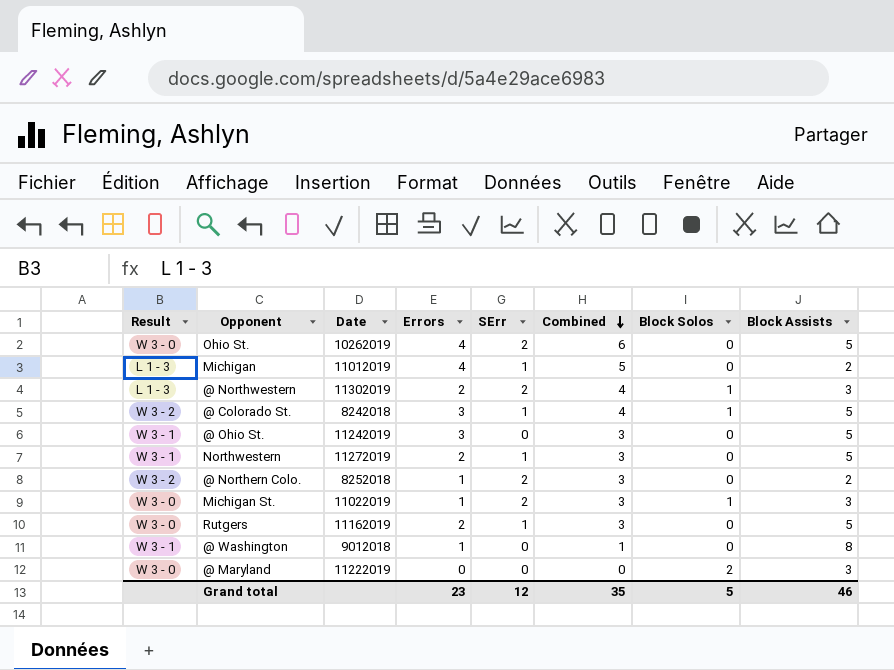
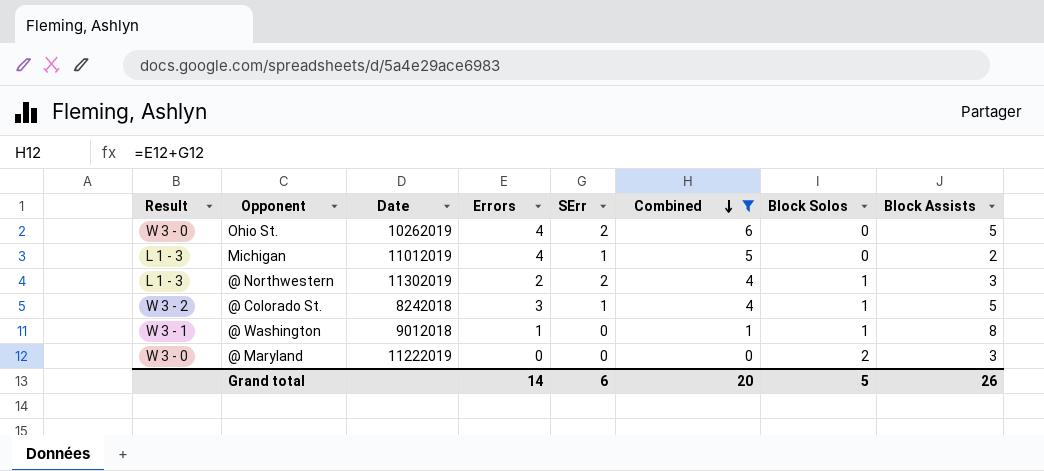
filter: none -> Combined != 3
@ Washington | Block Solos: 0 -> 1
Grand total | Errors: 23 -> 14
Grand total | SErr: 12 -> 6
Grand total | Combined: 35 -> 20
Grand total | Block Assists: 46 -> 26

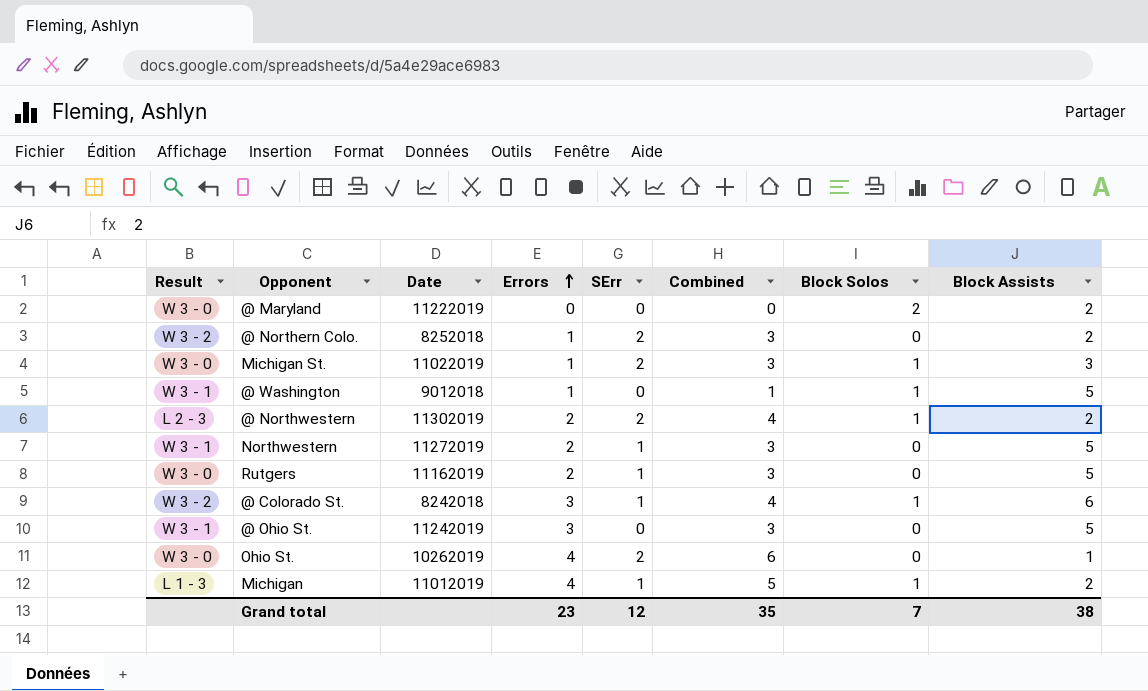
filter: Combined != 3 -> none
row order: Combined descending -> Errors ascending
@ Maryland | Block Assists: 3 -> 2
@ Washington | Block Assists: 8 -> 5
@ Northwestern | Result: L 1 - 3 -> L 2 - 3
@ Northwestern | Block Assists: 3 -> 2
@ Colorado St. | Block Assists: 5 -> 6
Ohio St. | Block Assists: 5 -> 1
Michigan | Block Solos: 0 -> 1
Grand total | Errors: 14 -> 23
Grand total | SErr: 6 -> 12
Grand total | Combined: 20 -> 35
Grand total | Block Solos: 5 -> 7
Grand total | Block Assists: 26 -> 38

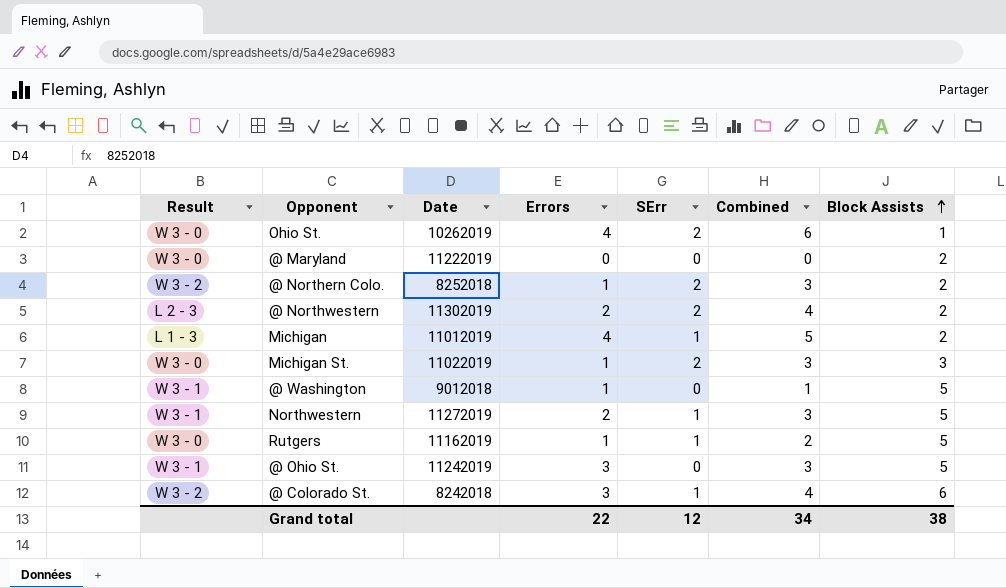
row order: Errors ascending -> Block Assists ascending
column Block Solos | position: 7 -> none
Rutgers | Errors: 2 -> 1
Rutgers | Combined: 3 -> 2
Grand total | Errors: 23 -> 22
Grand total | Combined: 35 -> 34

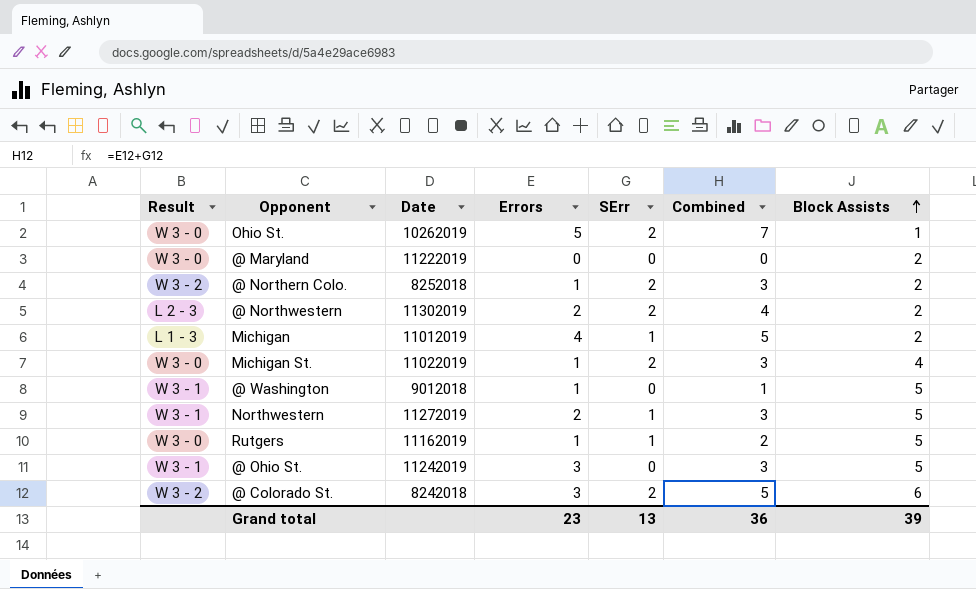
Ohio St. | Errors: 4 -> 5
Ohio St. | Combined: 6 -> 7
Michigan St. | Block Assists: 3 -> 4
@ Colorado St. | SErr: 1 -> 2
@ Colorado St. | Combined: 4 -> 5
Grand total | Errors: 22 -> 23
Grand total | SErr: 12 -> 13
Grand total | Combined: 34 -> 36
Grand total | Block Assists: 38 -> 39

